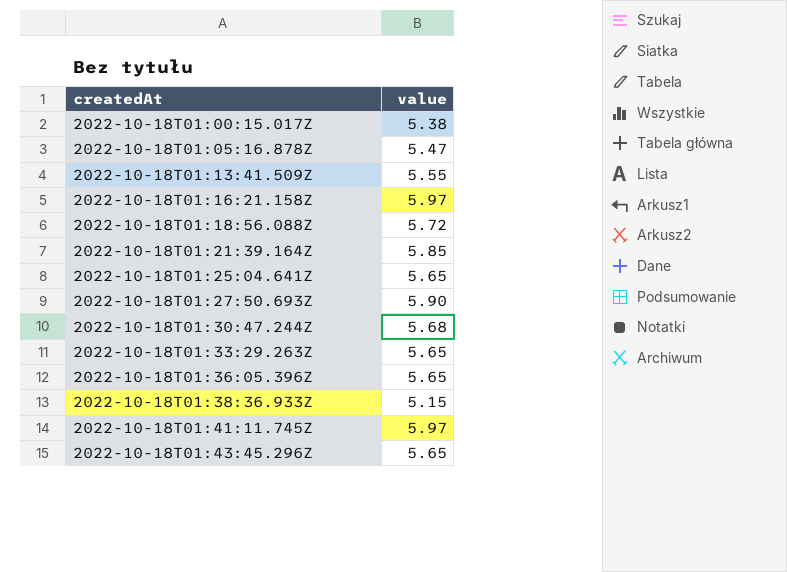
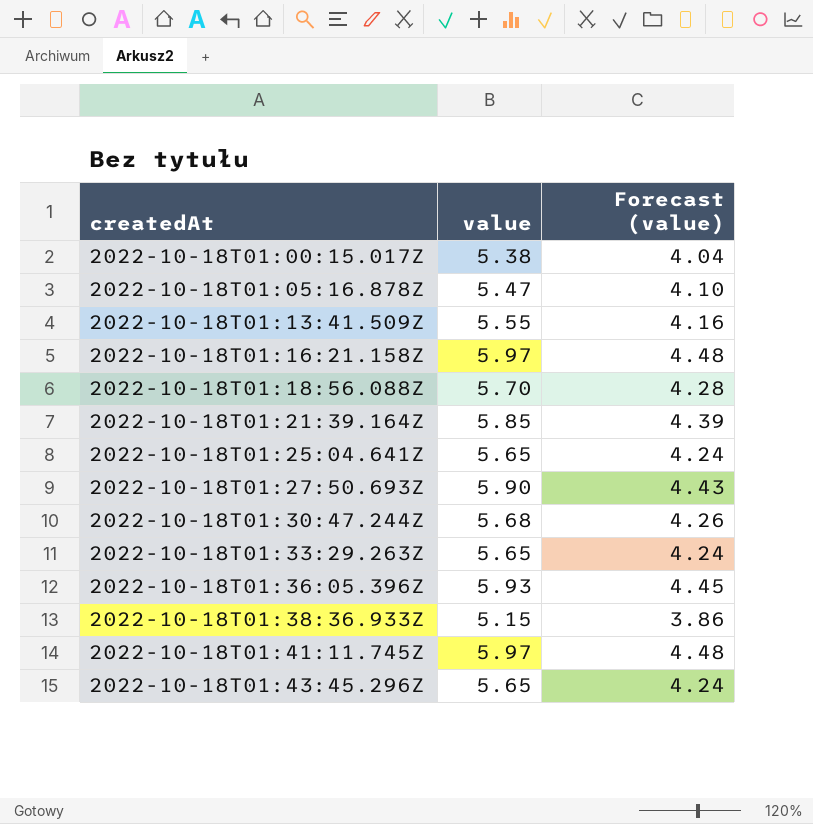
column Forecast (value) | formula: none -> [value] * 0.75
2022-10-18T01:18:56.088Z | value: 5.72 -> 5.70
2022-10-18T01:36:05.396Z | value: 5.65 -> 5.93

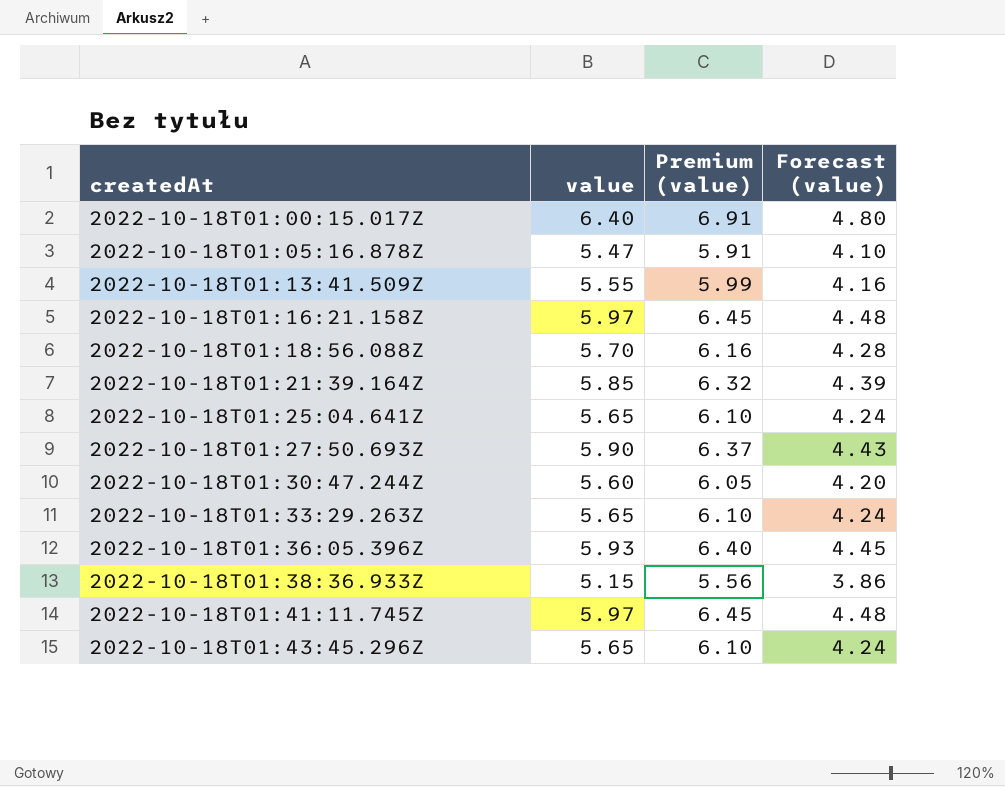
column Premium (value) | formula: none -> [value] * 1.08
2022-10-18T01:00:15.017Z | value: 5.38 -> 6.40
2022-10-18T01:00:15.017Z | Forecast (value): 4.04 -> 4.80
2022-10-18T01:30:47.244Z | value: 5.68 -> 5.60
2022-10-18T01:30:47.244Z | Forecast (value): 4.26 -> 4.20

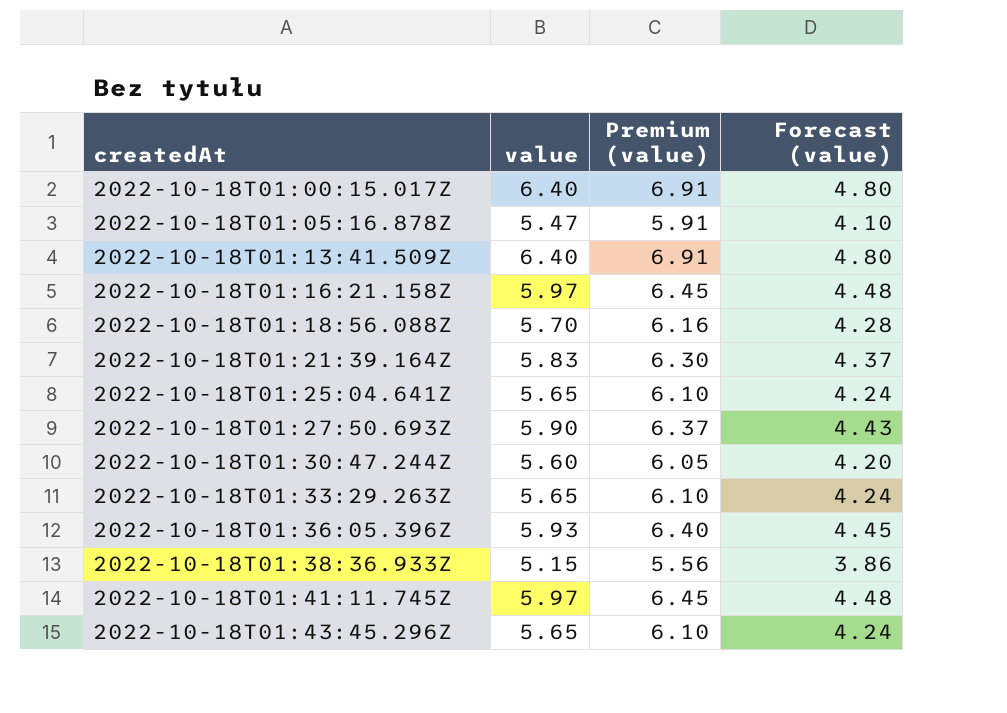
2022-10-18T01:13:41.509Z | value: 5.55 -> 6.40
2022-10-18T01:13:41.509Z | Premium (value): 5.99 -> 6.91
2022-10-18T01:13:41.509Z | Forecast (value): 4.16 -> 4.80
2022-10-18T01:21:39.164Z | value: 5.85 -> 5.83
2022-10-18T01:21:39.164Z | Premium (value): 6.32 -> 6.30
2022-10-18T01:21:39.164Z | Forecast (value): 4.39 -> 4.37

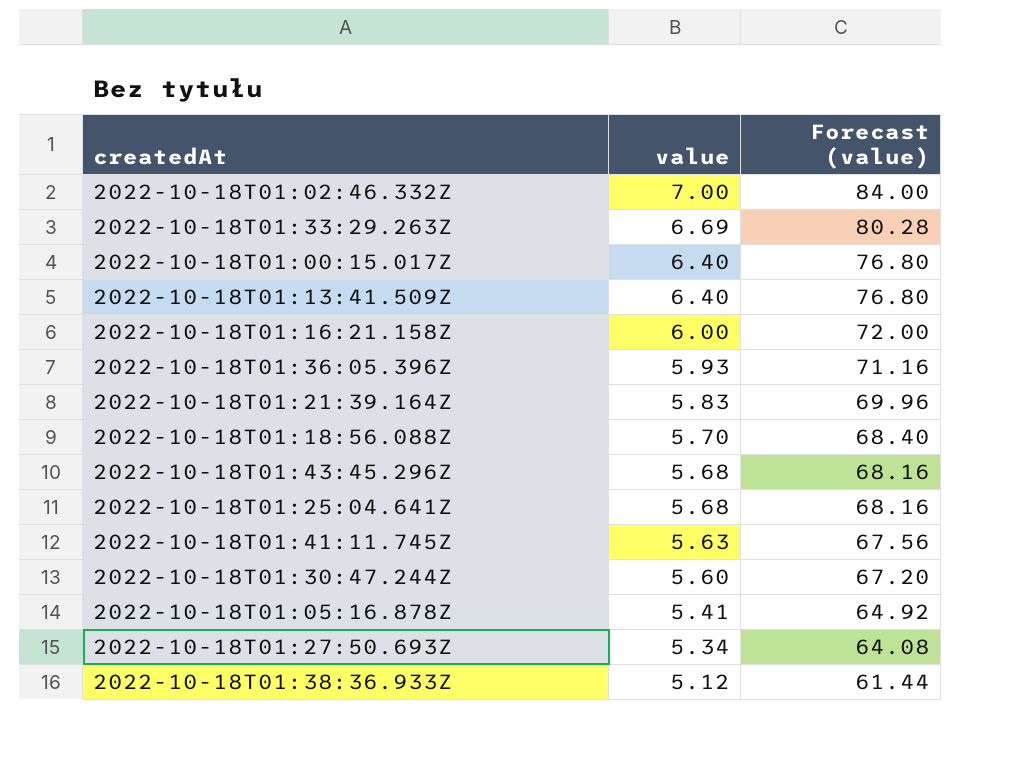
row order: createdAt ascending -> value descending
column Premium (value) | formula: [value] * 1.08 -> none
column Forecast (value) | formula: [value] * 0.75 -> [value] * 12
row 2022-10-18T01:02:46.332Z: none -> 7.00 | 84.00
2022-10-18T01:33:29.263Z | value: 5.65 -> 6.69
2022-10-18T01:16:21.158Z | value: 5.97 -> 6.00
2022-10-18T01:43:45.296Z | value: 5.65 -> 5.68
2022-10-18T01:25:04.641Z | value: 5.65 -> 5.68
2022-10-18T01:41:11.745Z | value: 5.97 -> 5.63
2022-10-18T01:05:16.878Z | value: 5.47 -> 5.41
2022-10-18T01:27:50.693Z | value: 5.90 -> 5.34
2022-10-18T01:38:36.933Z | value: 5.15 -> 5.12

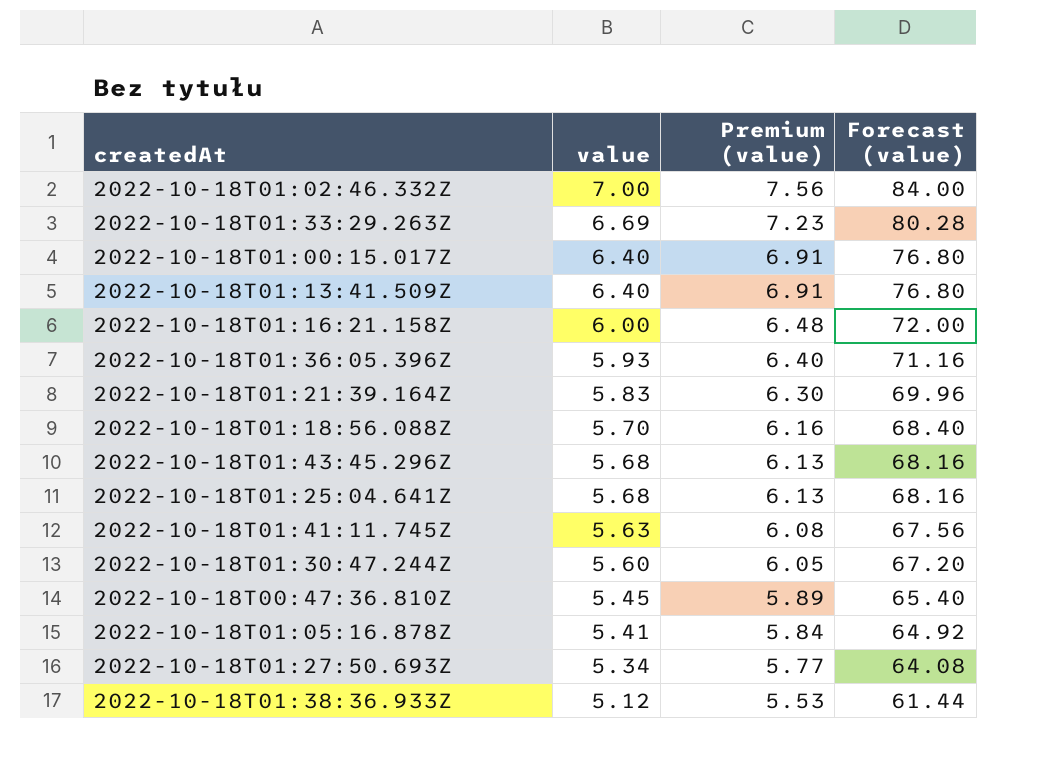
column Premium (value) | formula: none -> [value] * 1.08
row 2022-10-18T00:47:36.810Z: none -> 5.45 | 5.89 | 65.40

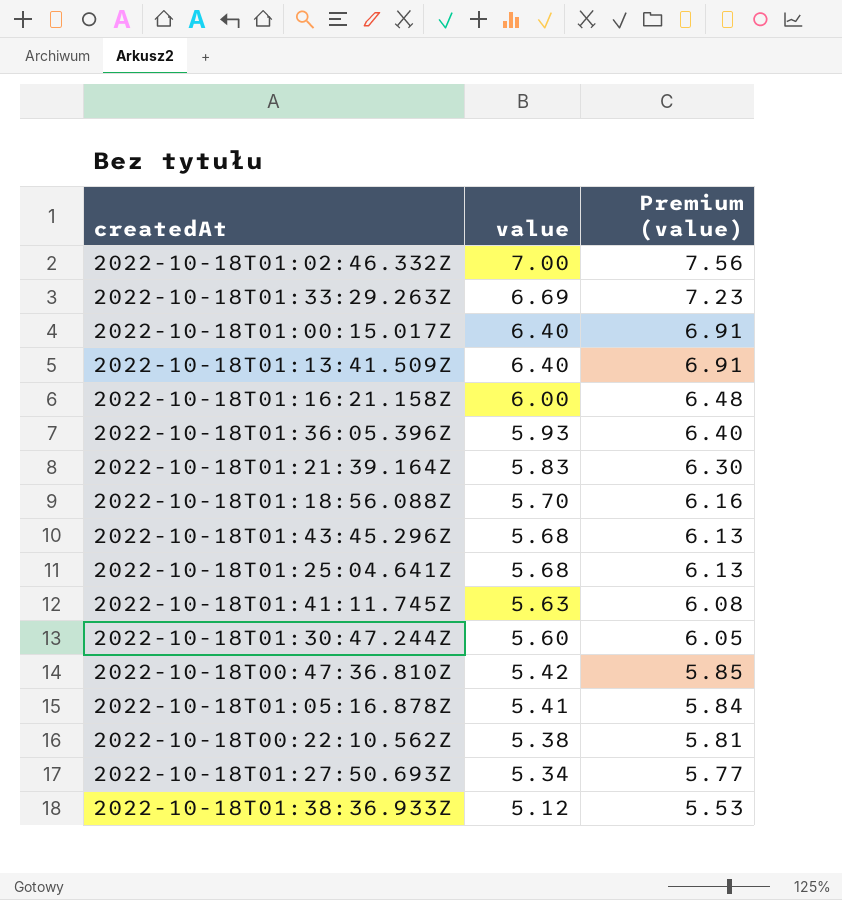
column Forecast (value) | formula: [value] * 12 -> none
2022-10-18T00:47:36.810Z | value: 5.45 -> 5.42
2022-10-18T00:47:36.810Z | Premium (value): 5.89 -> 5.85
row 2022-10-18T00:22:10.562Z: none -> 5.38 | 5.81

